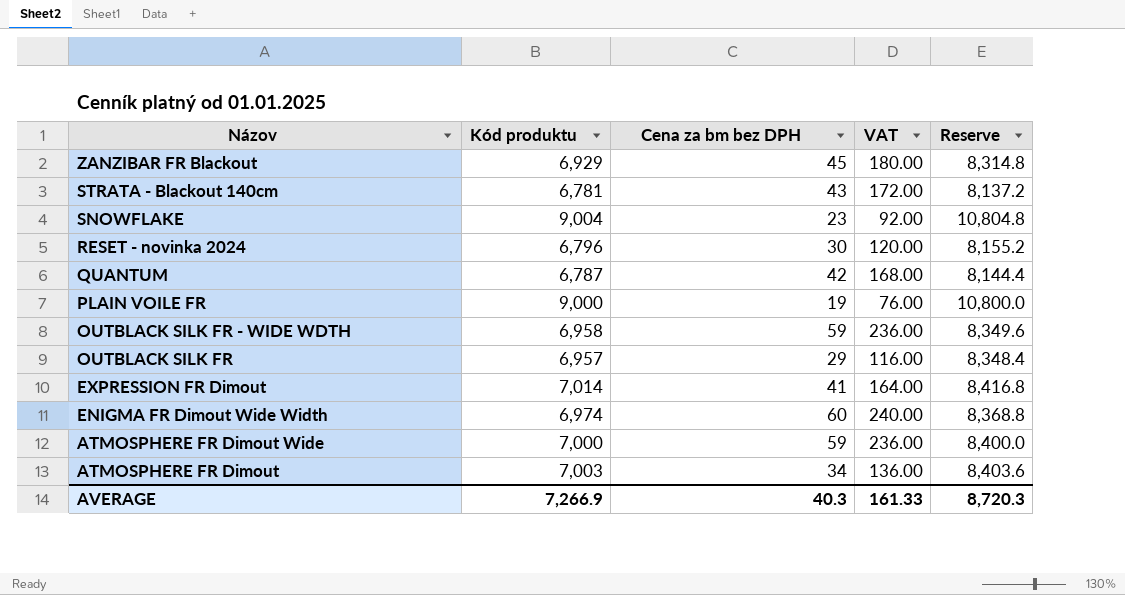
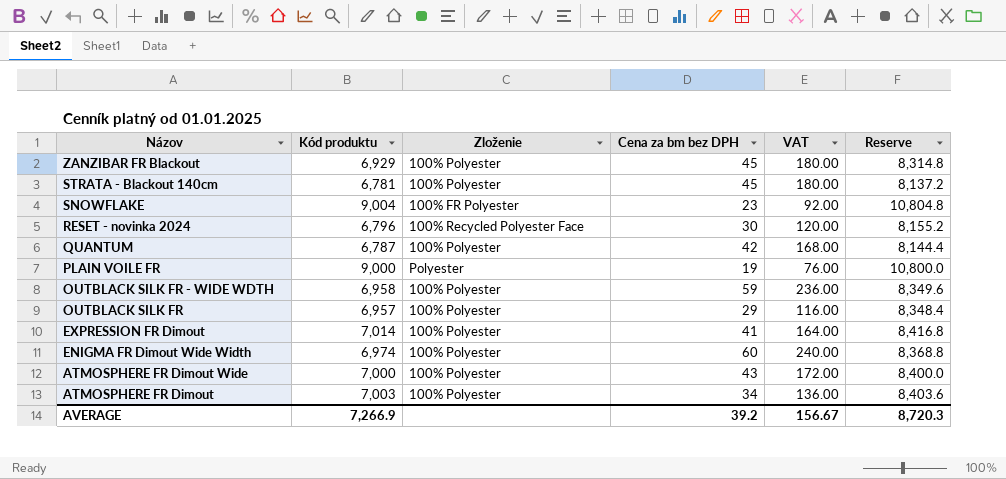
column Zloženie | position: none -> 3
STRATA - Blackout 140cm | Cena za bm bez DPH: 43 -> 45
STRATA - Blackout 140cm | VAT: 172.00 -> 180.00
ATMOSPHERE FR Dimout Wide | Cena za bm bez DPH: 59 -> 43
ATMOSPHERE FR Dimout Wide | VAT: 236.00 -> 172.00
AVERAGE | Cena za bm bez DPH: 40.3 -> 39.2
AVERAGE | VAT: 161.33 -> 156.67

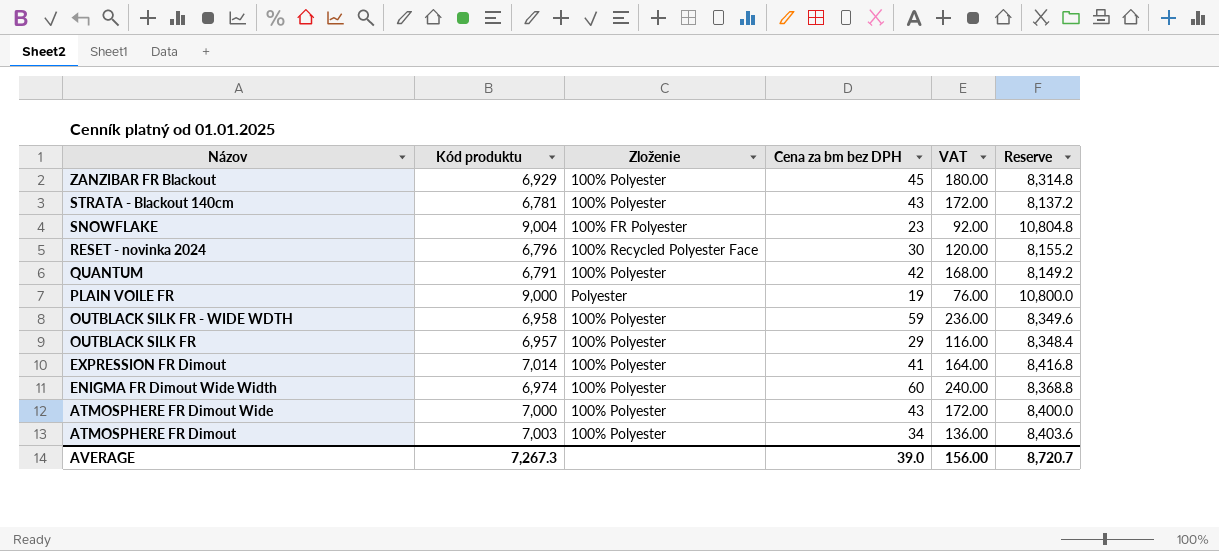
STRATA - Blackout 140cm | Cena za bm bez DPH: 45 -> 43
STRATA - Blackout 140cm | VAT: 180.00 -> 172.00
QUANTUM | Kód produktu: 6,787 -> 6,791
QUANTUM | Reserve: 8,144.4 -> 8,149.2
AVERAGE | Kód produktu: 7,266.9 -> 7,267.3
AVERAGE | Cena za bm bez DPH: 39.2 -> 39.0
AVERAGE | VAT: 156.67 -> 156.00
AVERAGE | Reserve: 8,720.3 -> 8,720.7

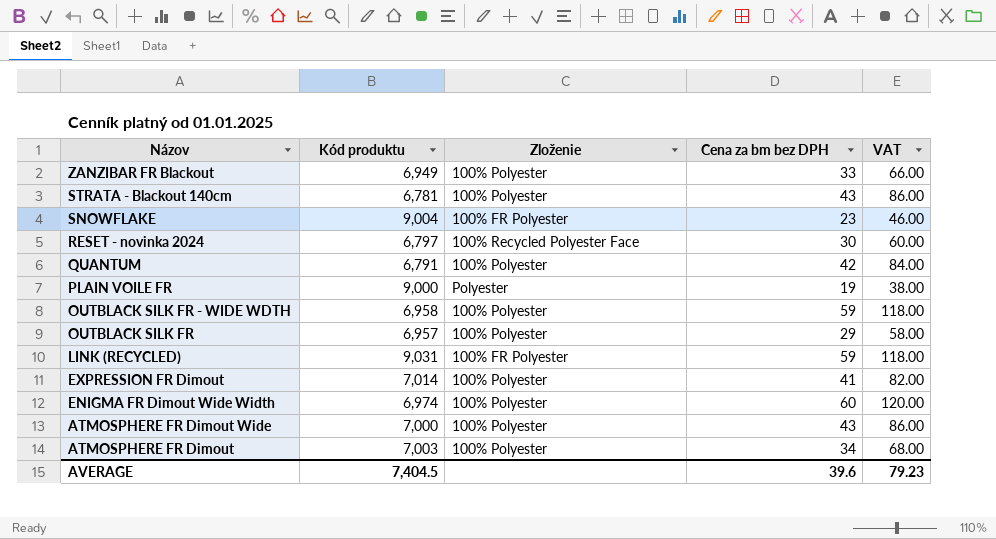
column Reserve | formula: [Kód produktu] * 1.2 -> none
column VAT | formula: [Cena za bm bez DPH] * 4 -> [Cena za bm bez DPH] * 2
ZANZIBAR FR Blackout | Kód produktu: 6,929 -> 6,949
ZANZIBAR FR Blackout | Cena za bm bez DPH: 45 -> 33
RESET - novinka 2024 | Kód produktu: 6,796 -> 6,797
row LINK (RECYCLED): none -> 9,031 | 100% FR Polyester | 59 | 118.00
AVERAGE | Kód produktu: 7,267.3 -> 7,404.5
AVERAGE | Cena za bm bez DPH: 39.0 -> 39.6
AVERAGE | VAT: 156.00 -> 79.23

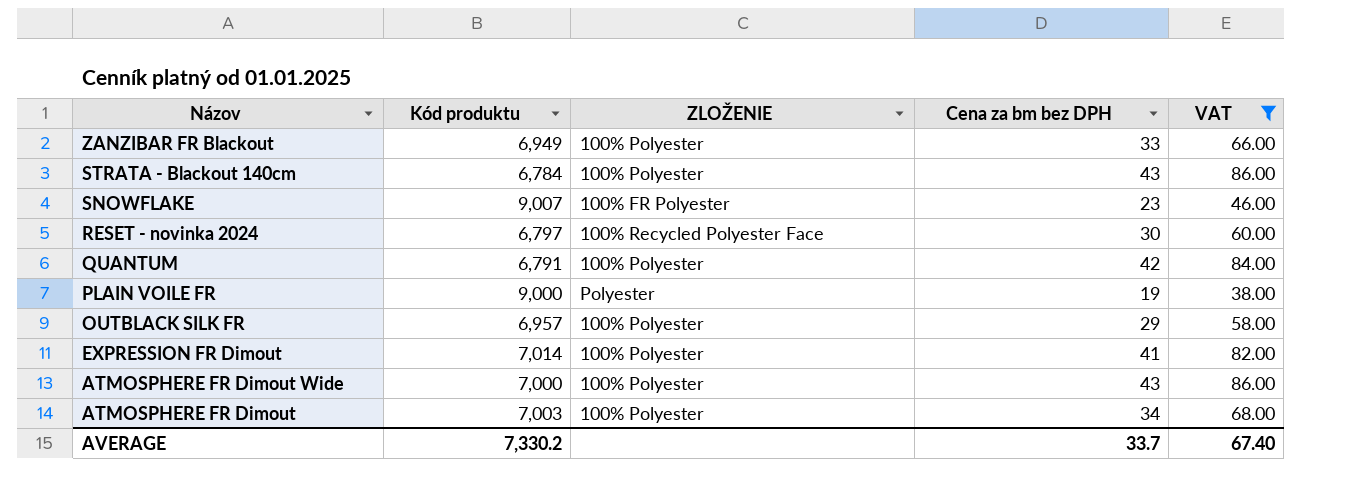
filter: none -> VAT <= 86.00
column name: Zloženie -> ZLOŽENIE
STRATA - Blackout 140cm | Kód produktu: 6,781 -> 6,784
SNOWFLAKE | Kód produktu: 9,004 -> 9,007
AVERAGE | Kód produktu: 7,404.5 -> 7,330.2
AVERAGE | Cena za bm bez DPH: 39.6 -> 33.7
AVERAGE | VAT: 79.23 -> 67.40

